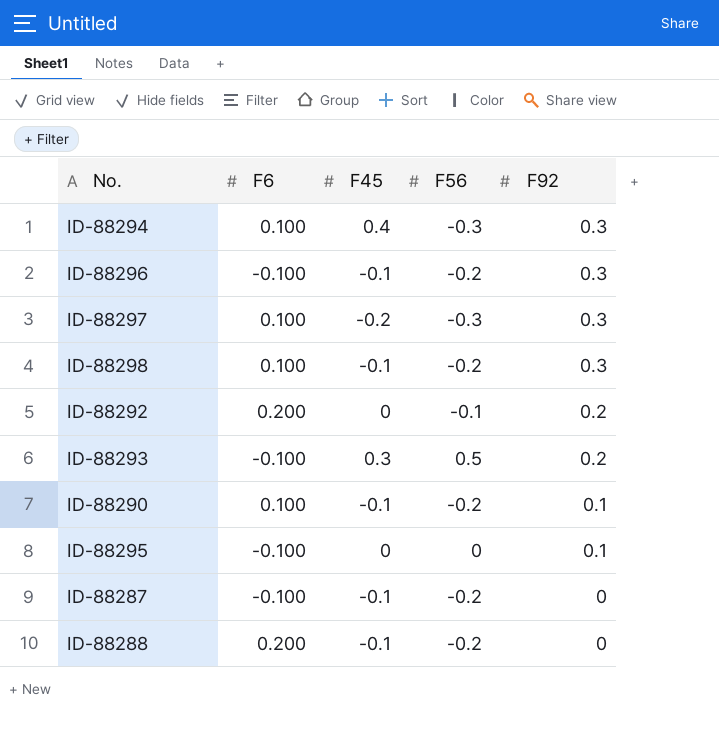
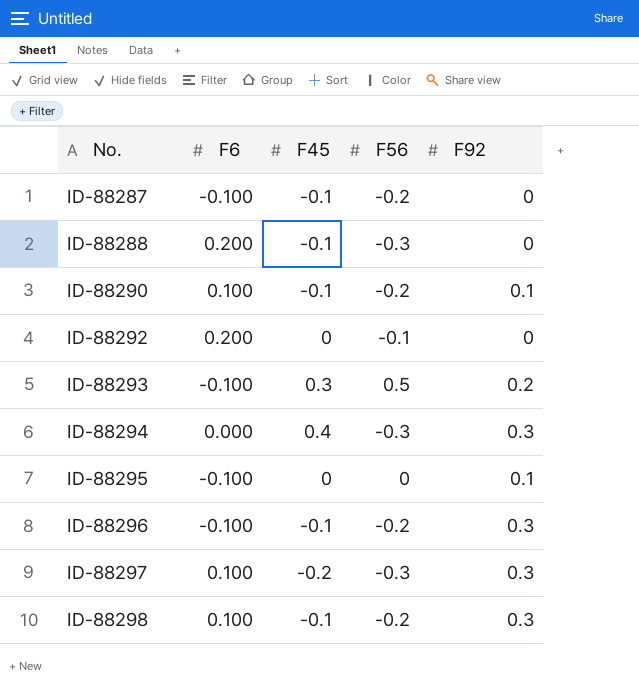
row order: F92 descending -> No. ascending
ID-88288 | F56: -0.2 -> -0.3
ID-88292 | F92: 0.2 -> 0
ID-88294 | F6: 0.100 -> 0.000

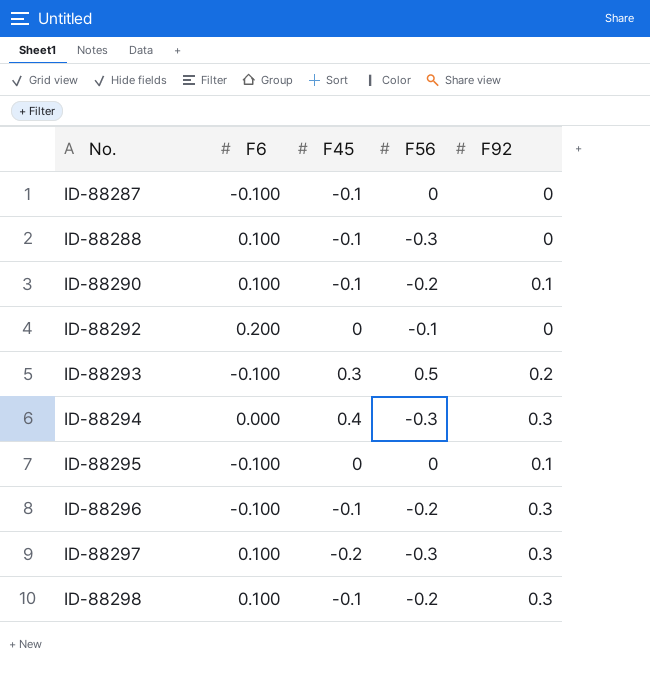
ID-88287 | F56: -0.2 -> 0
ID-88288 | F6: 0.200 -> 0.100

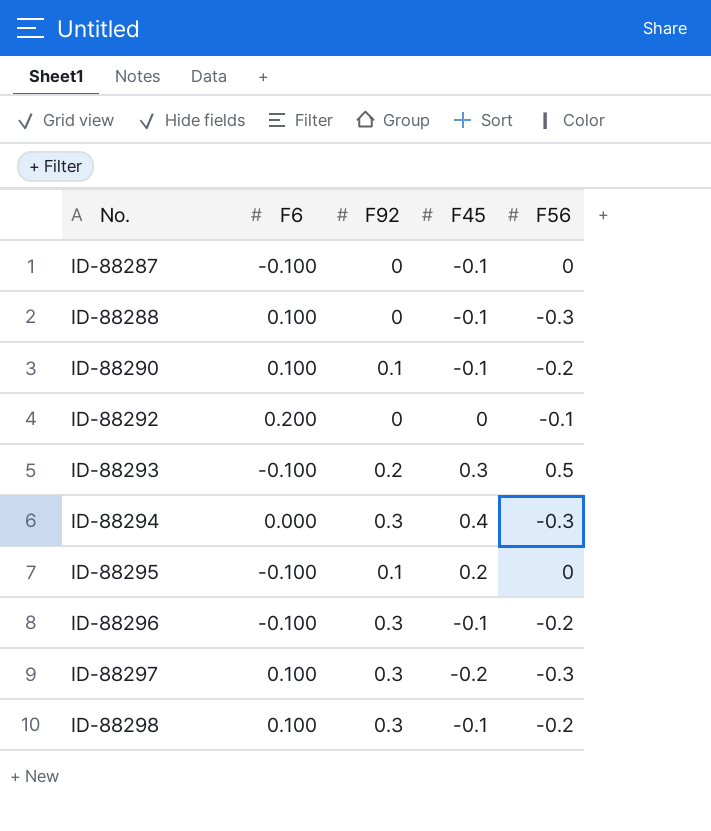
column F92 | position: 5 -> 3
ID-88295 | F45: 0 -> 0.2

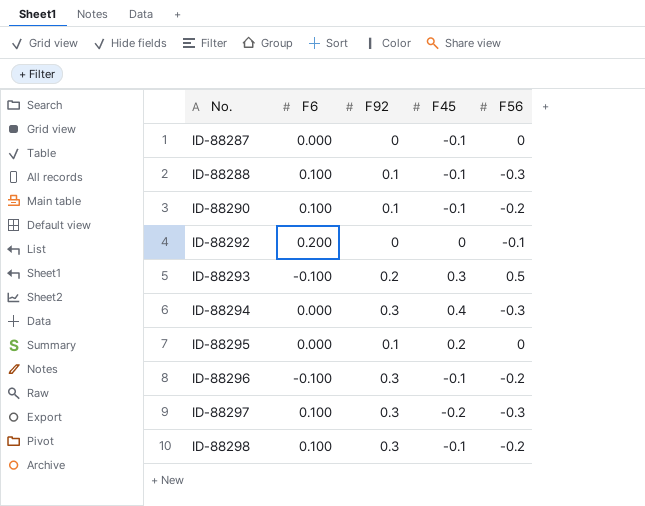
ID-88287 | F6: -0.100 -> 0.000
ID-88288 | F92: 0 -> 0.1
ID-88295 | F6: -0.100 -> 0.000

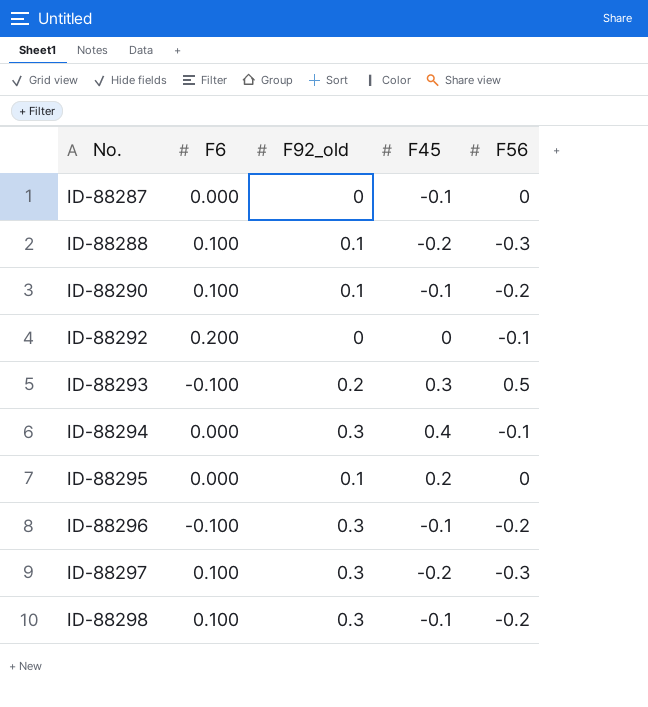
column name: F92 -> F92_old
ID-88288 | F45: -0.1 -> -0.2
ID-88294 | F56: -0.3 -> -0.1

